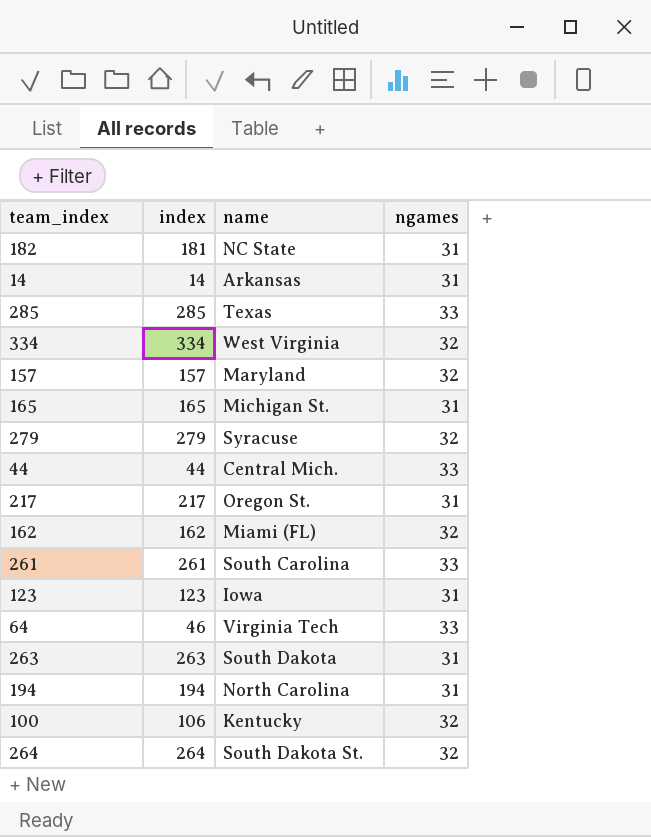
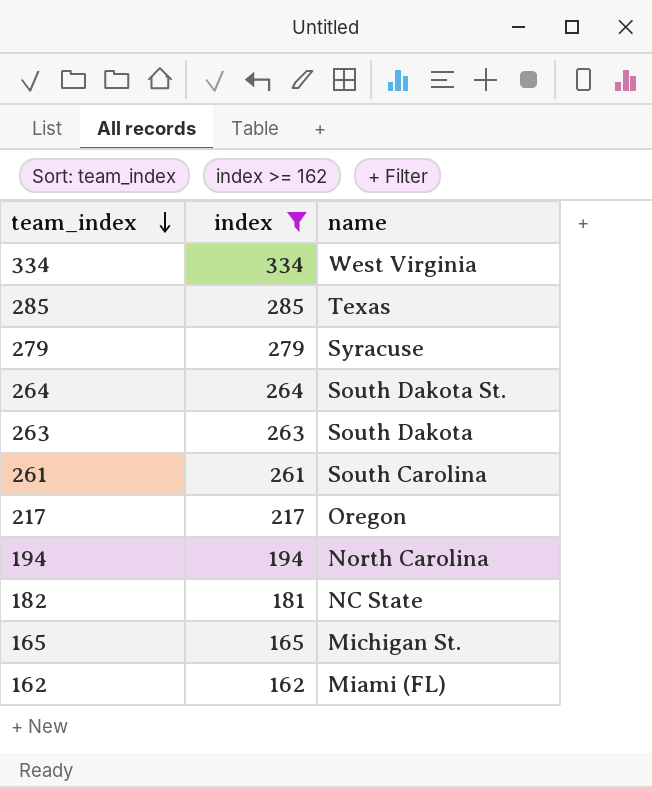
filter: none -> index >= 162
row order: none -> team_index descending
column ngames | position: 4 -> none
217 | name: Oregon St. -> Oregon

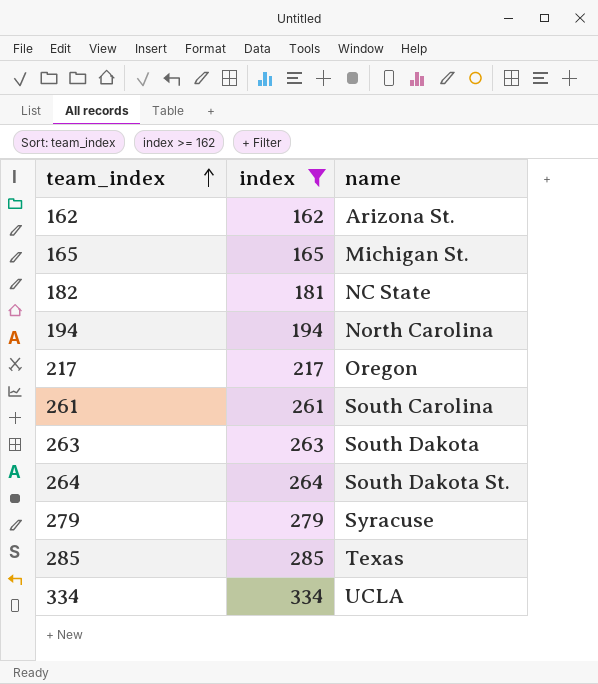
row order: team_index descending -> team_index ascending
162 | name: Miami (FL) -> Arizona St.
334 | name: West Virginia -> UCLA

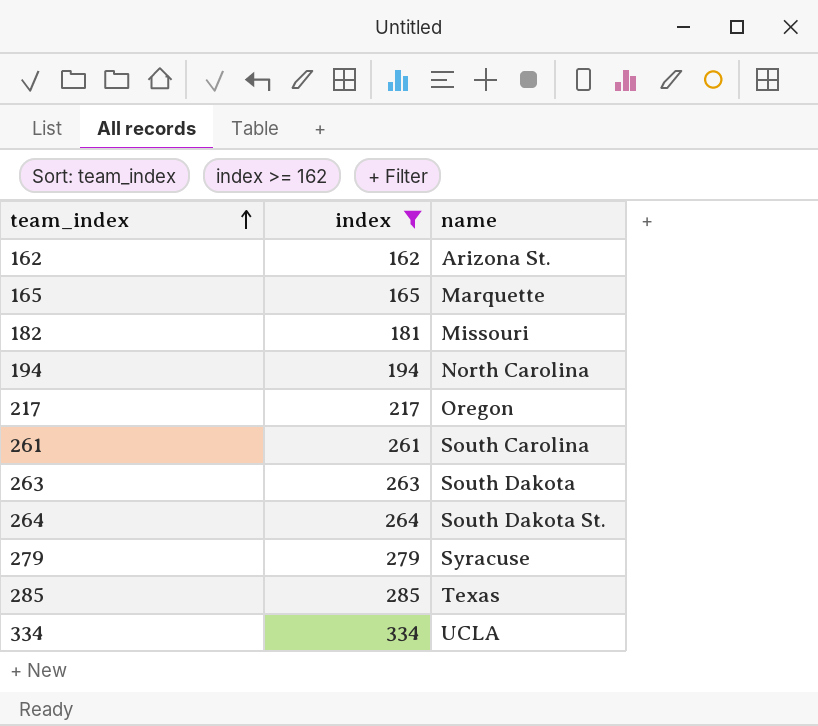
165 | name: Michigan St. -> Marquette
182 | name: NC State -> Missouri

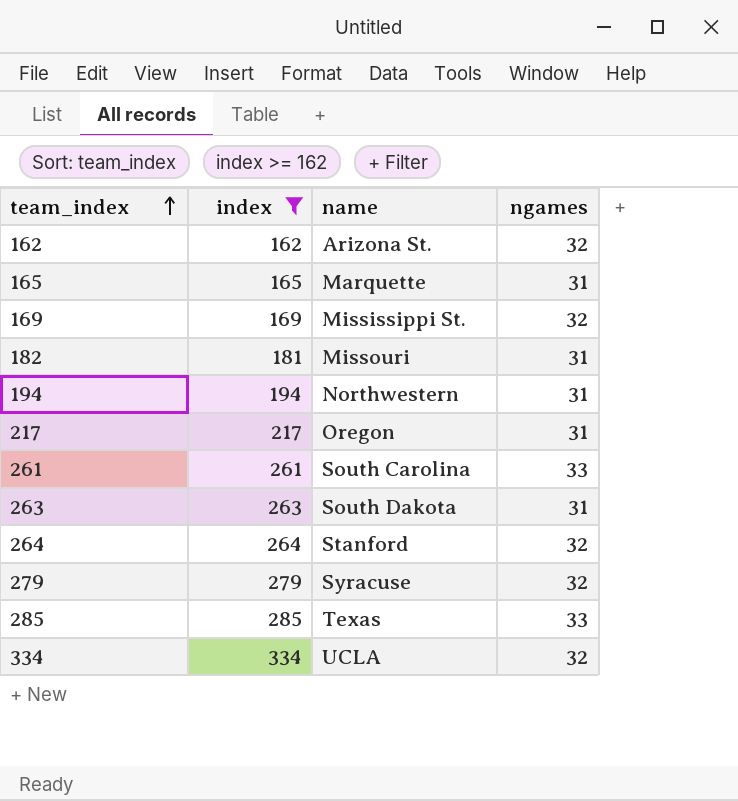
column ngames | position: none -> 4
row 169: none -> 169 | Mississippi St. | 32
194 | name: North Carolina -> Northwestern
264 | name: South Dakota St. -> Stanford

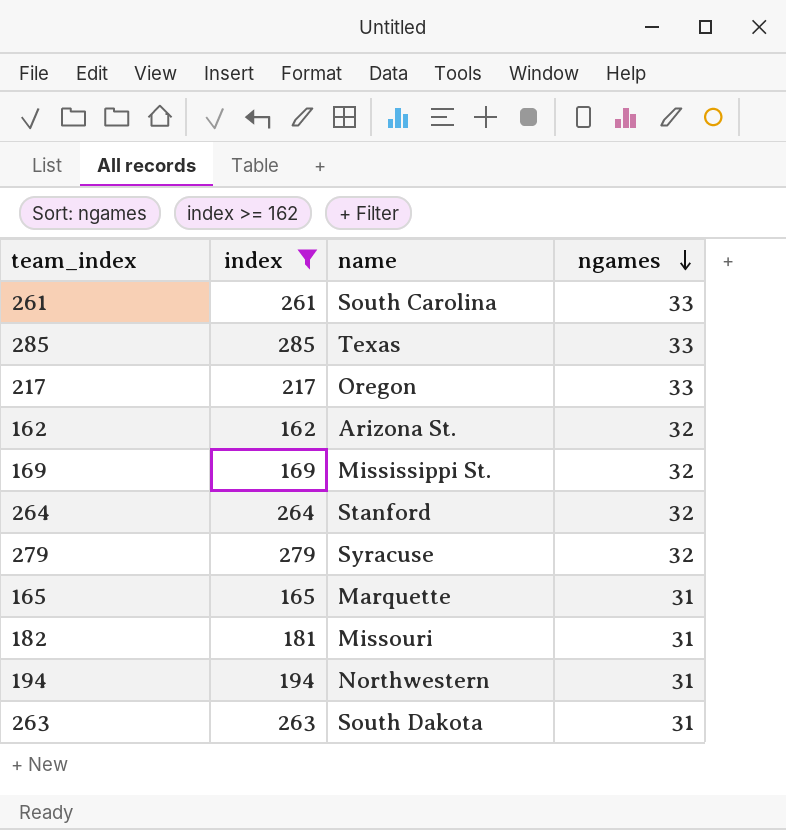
row order: team_index ascending -> ngames descending
row 334: 334 | UCLA | 32 -> none
217 | ngames: 31 -> 33

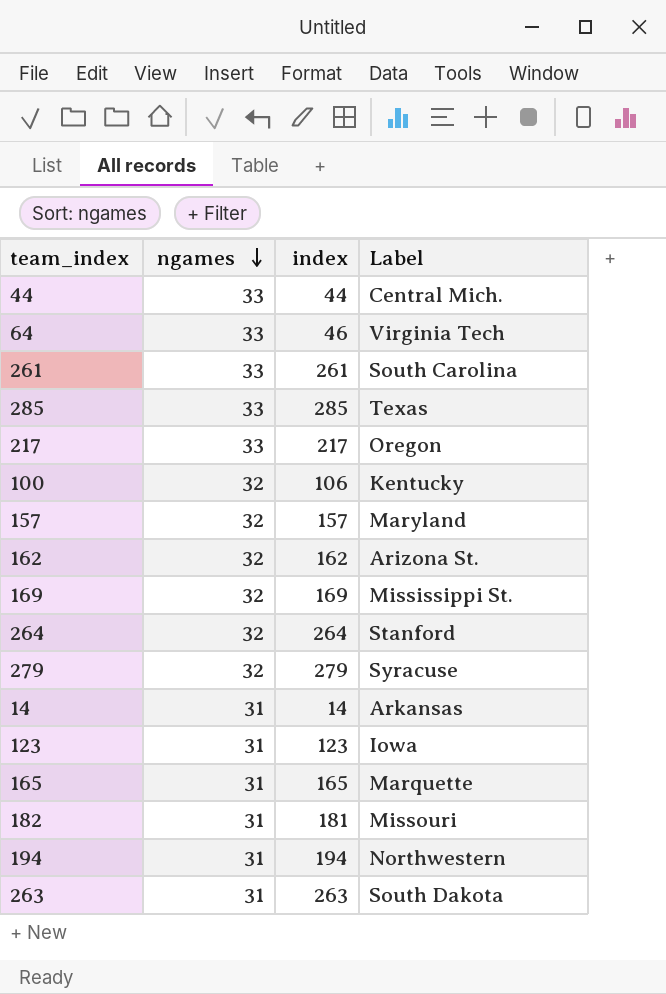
filter: index >= 162 -> none
column ngames | position: 4 -> 2
column name: name -> Label

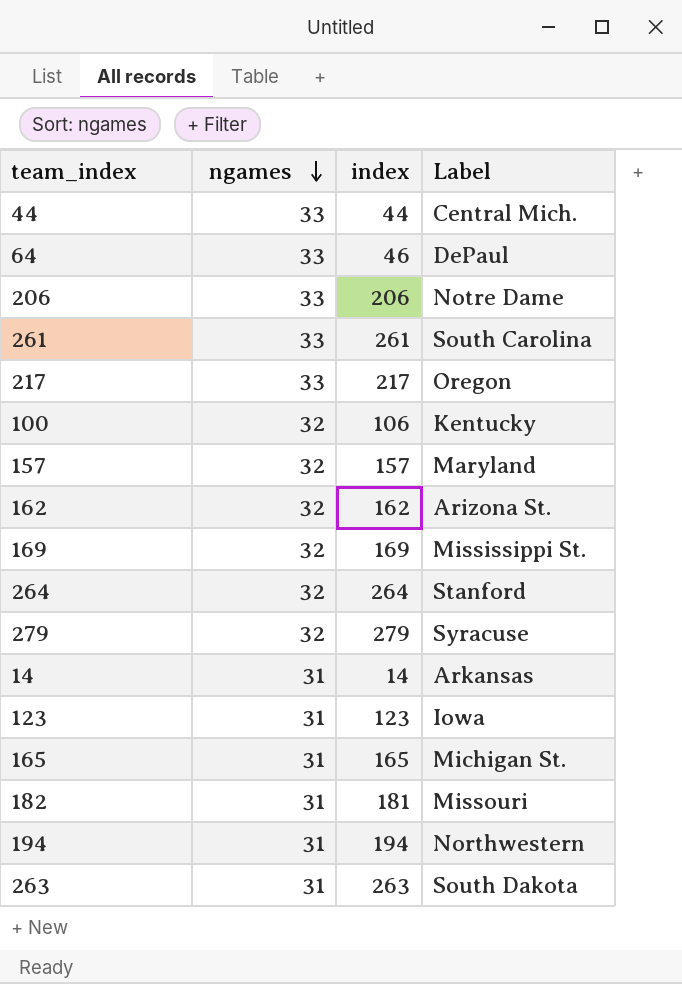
row 285: 33 | 285 | Texas -> none
64 | Label: Virginia Tech -> DePaul
row 206: none -> 33 | 206 | Notre Dame
165 | Label: Marquette -> Michigan St.

